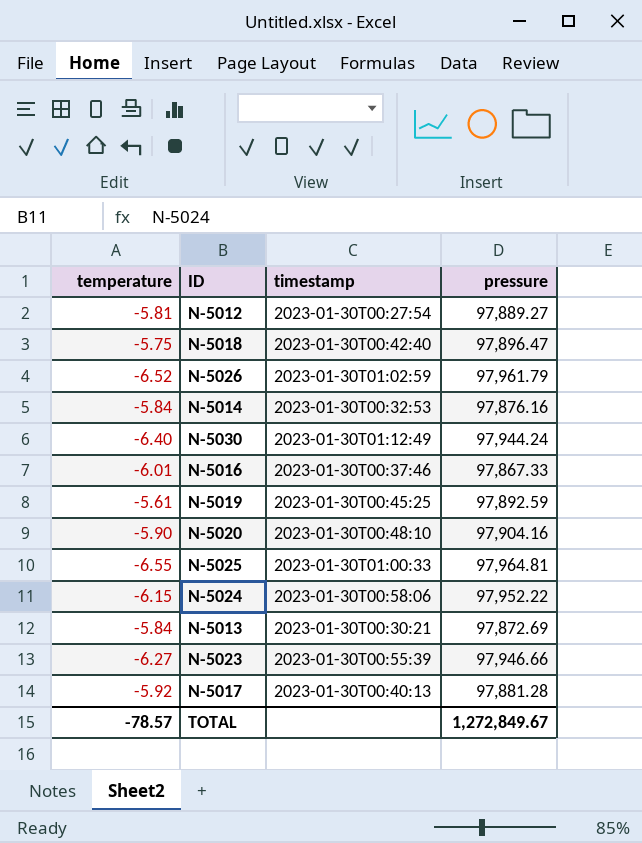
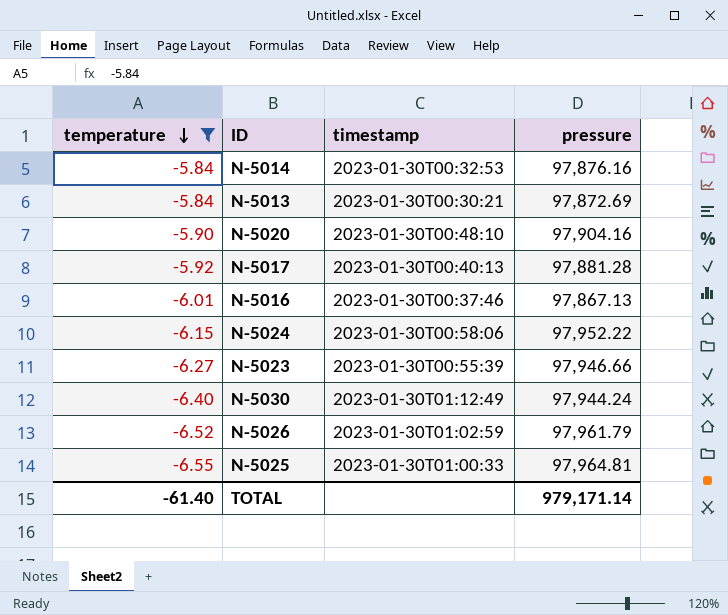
filter: none -> temperature <= -5.84
row order: none -> temperature descending
N-5016 | pressure: 97,867.33 -> 97,867.13
TOTAL | temperature: -78.57 -> -61.40
TOTAL | pressure: 1,272,849.67 -> 979,171.14

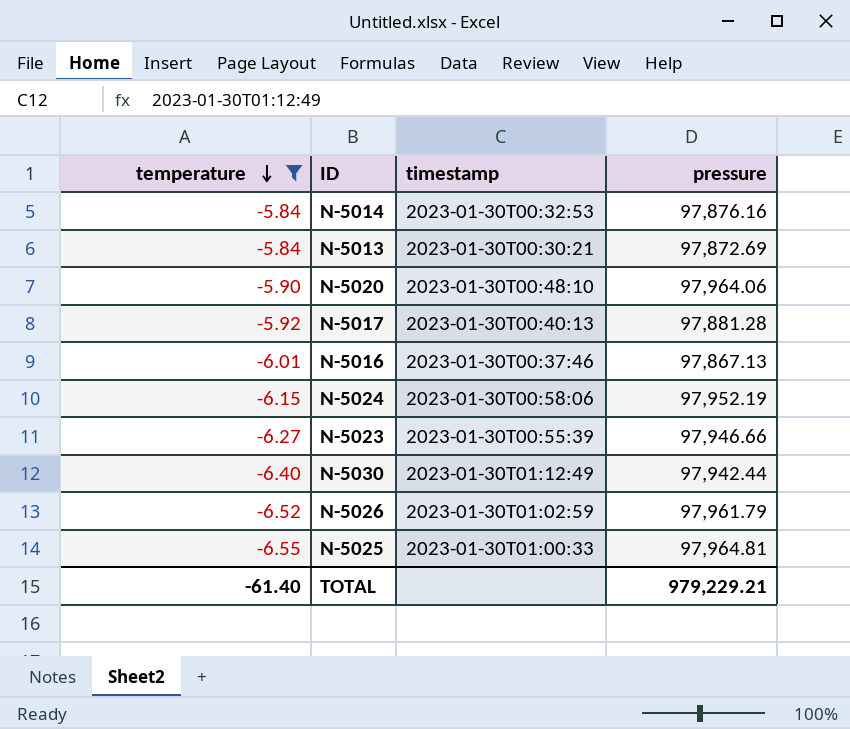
N-5020 | pressure: 97,904.16 -> 97,964.06
N-5024 | pressure: 97,952.22 -> 97,952.19
N-5030 | pressure: 97,944.24 -> 97,942.44
TOTAL | pressure: 979,171.14 -> 979,229.21

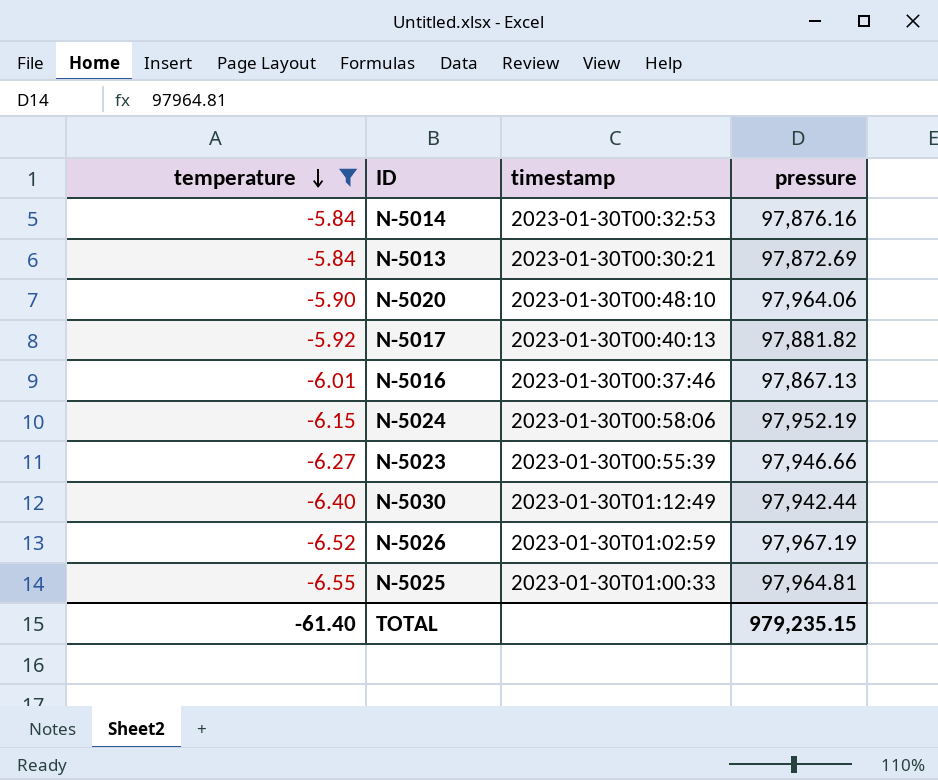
N-5017 | pressure: 97,881.28 -> 97,881.82
N-5026 | pressure: 97,961.79 -> 97,967.19
TOTAL | pressure: 979,229.21 -> 979,235.15

